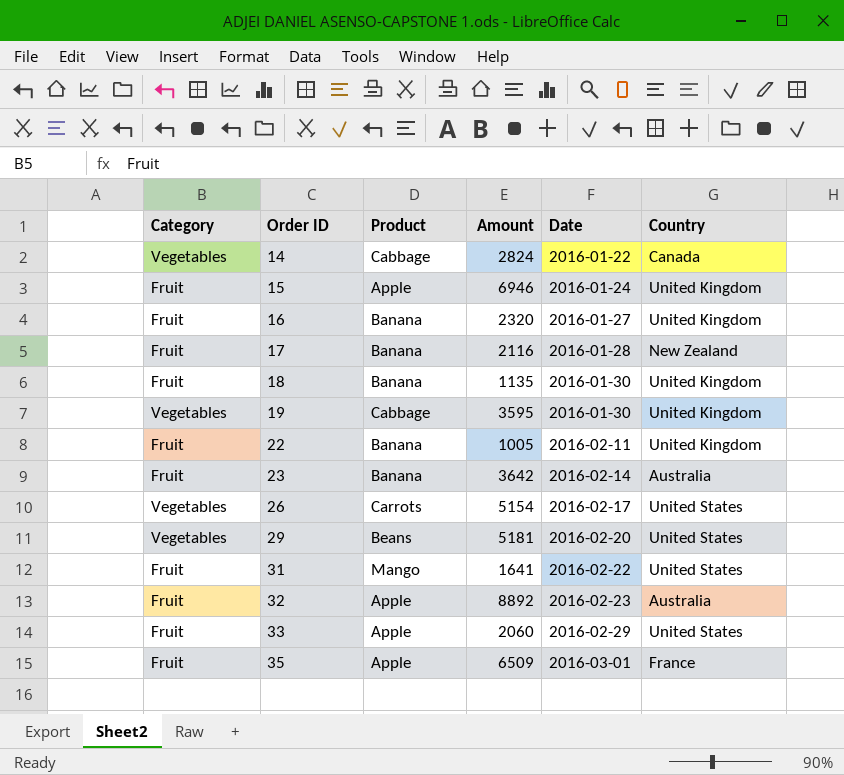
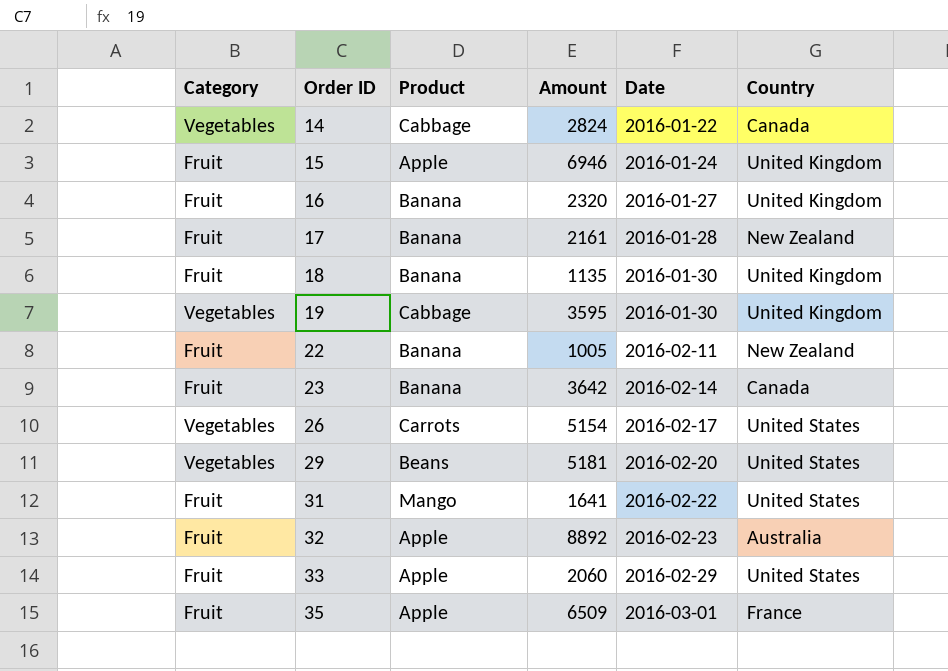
17 | Amount: 2116 -> 2161
22 | Country: United Kingdom -> New Zealand
23 | Country: Australia -> Canada

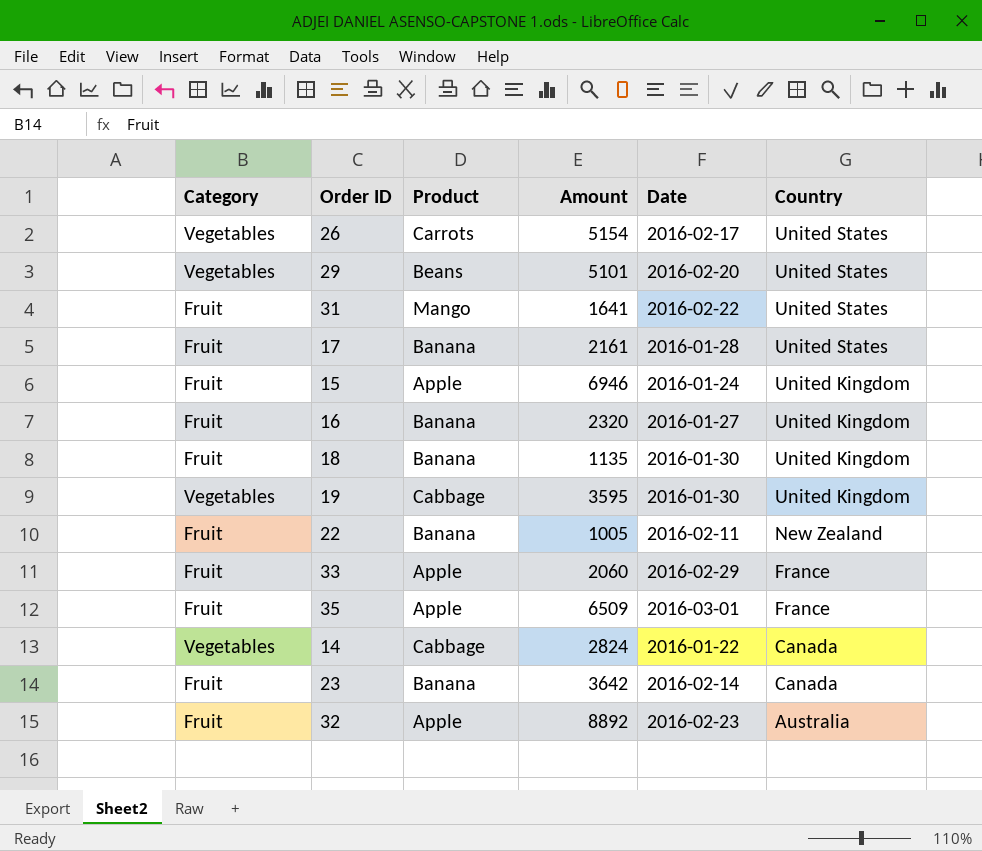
row order: Order ID ascending -> Country descending
29 | Amount: 5181 -> 5101
17 | Country: New Zealand -> United States
33 | Country: United States -> France

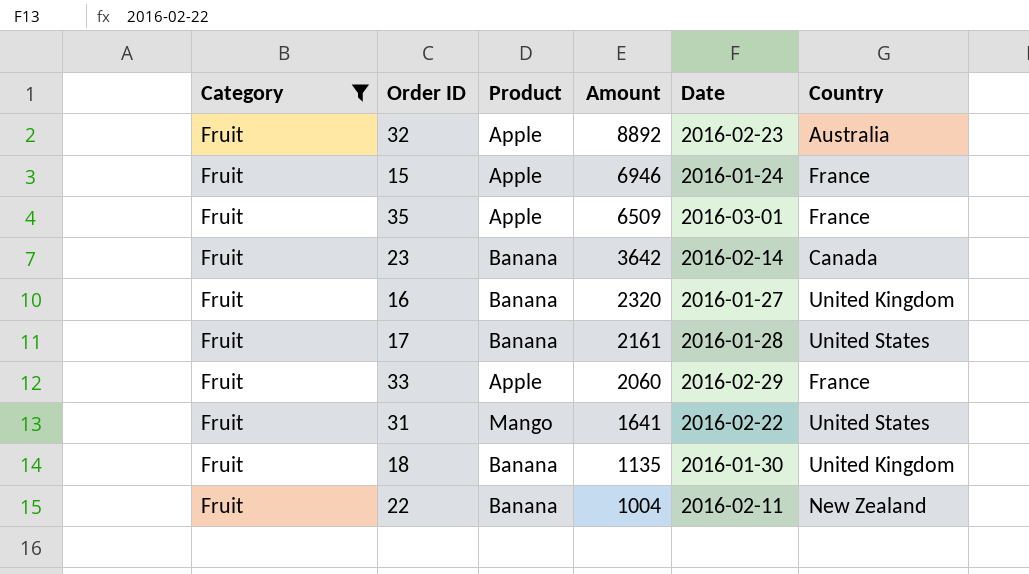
filter: none -> Category = Fruit
row order: Country descending -> Amount descending
15 | Country: United Kingdom -> France
22 | Amount: 1005 -> 1004

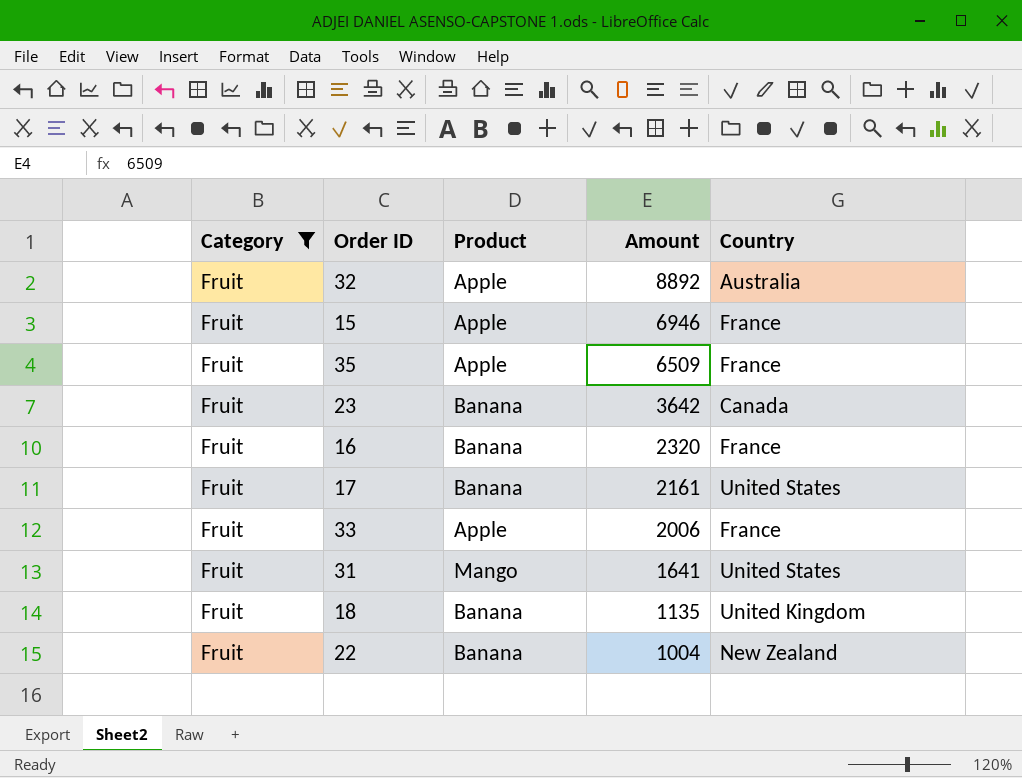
column Date | position: 5 -> none
16 | Country: United Kingdom -> France
33 | Amount: 2060 -> 2006

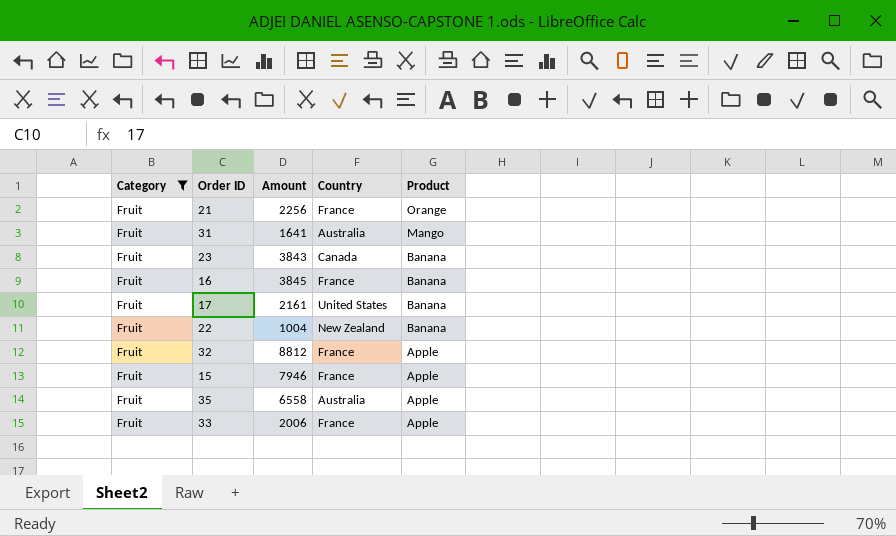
row order: Amount descending -> Product descending
column Product | position: 3 -> 5
row 18: Fruit | Banana | 1135 | United Kingdom -> none
row 21: none -> Fruit | 2256 | France | Orange
31 | Country: United States -> Australia
23 | Amount: 3642 -> 3843
16 | Amount: 2320 -> 3845
32 | Amount: 8892 -> 8812
32 | Country: Australia -> France
15 | Amount: 6946 -> 7946
35 | Amount: 6509 -> 6558
35 | Country: France -> Australia

